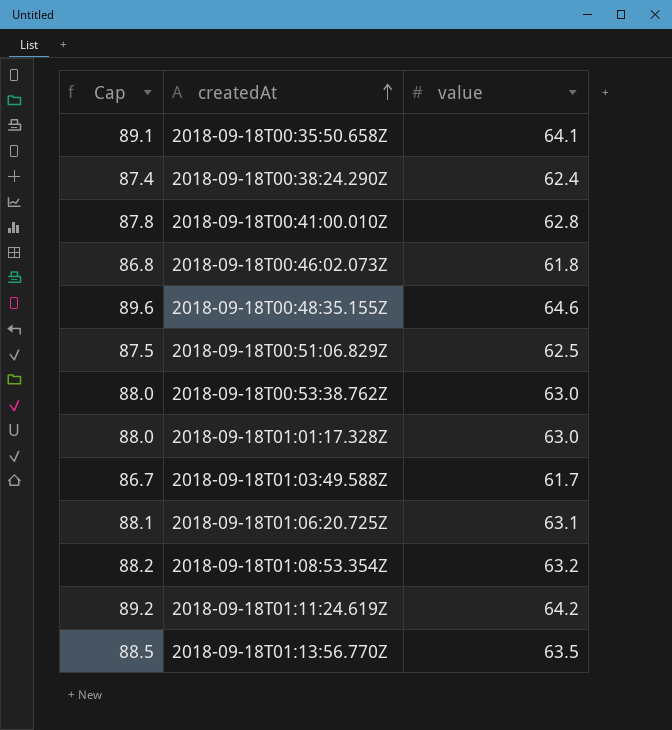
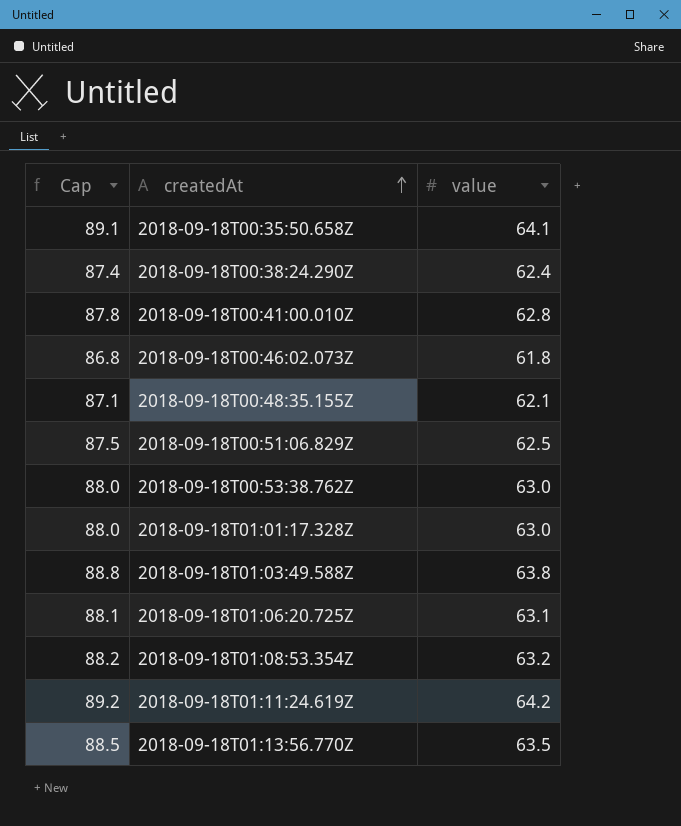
2018-09-18T00:48:35.155Z | Cap: 89.6 -> 87.1
2018-09-18T00:48:35.155Z | value: 64.6 -> 62.1
2018-09-18T01:03:49.588Z | Cap: 86.7 -> 88.8
2018-09-18T01:03:49.588Z | value: 61.7 -> 63.8

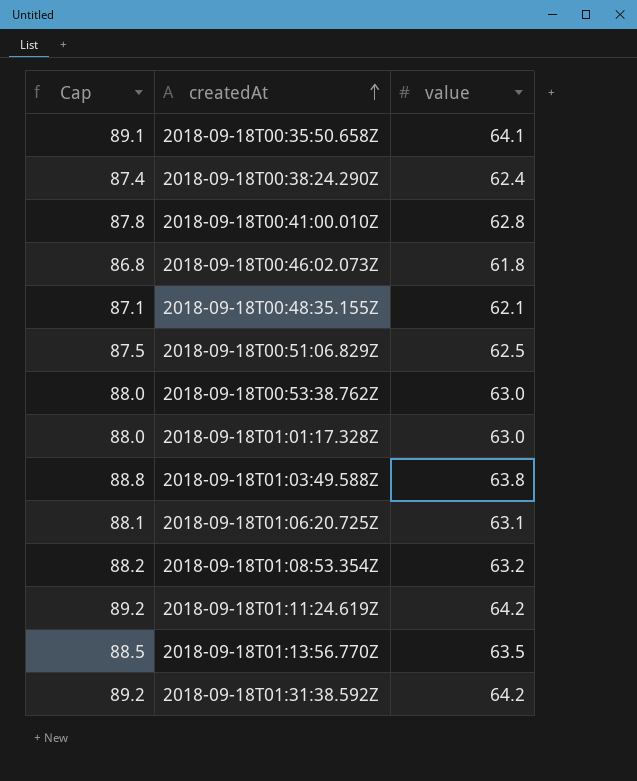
row 2018-09-18T01:31:38.592Z: none -> 89.2 | 64.2

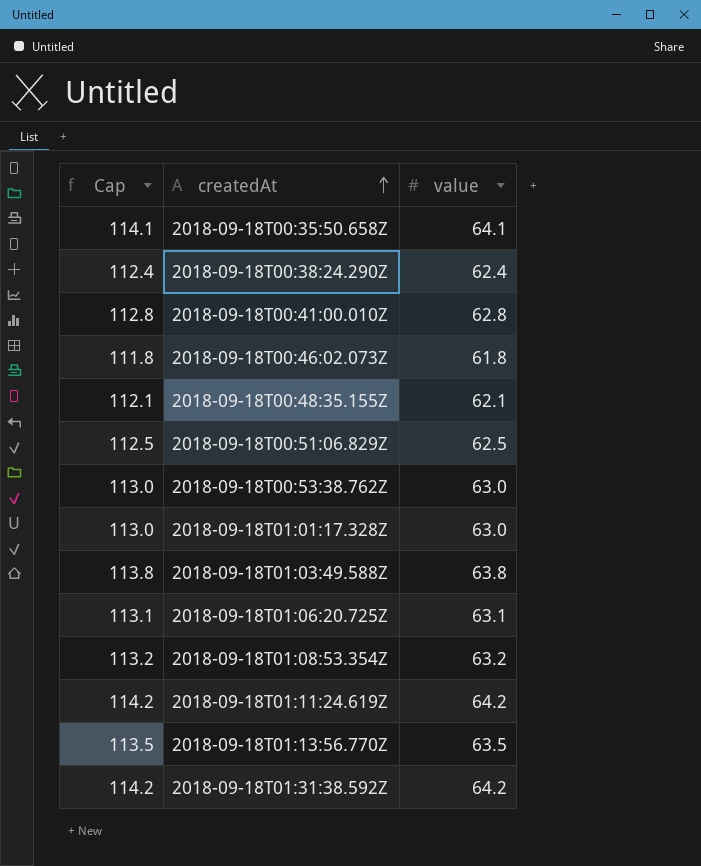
column Cap | formula: [value] + 25 -> [value] + 50

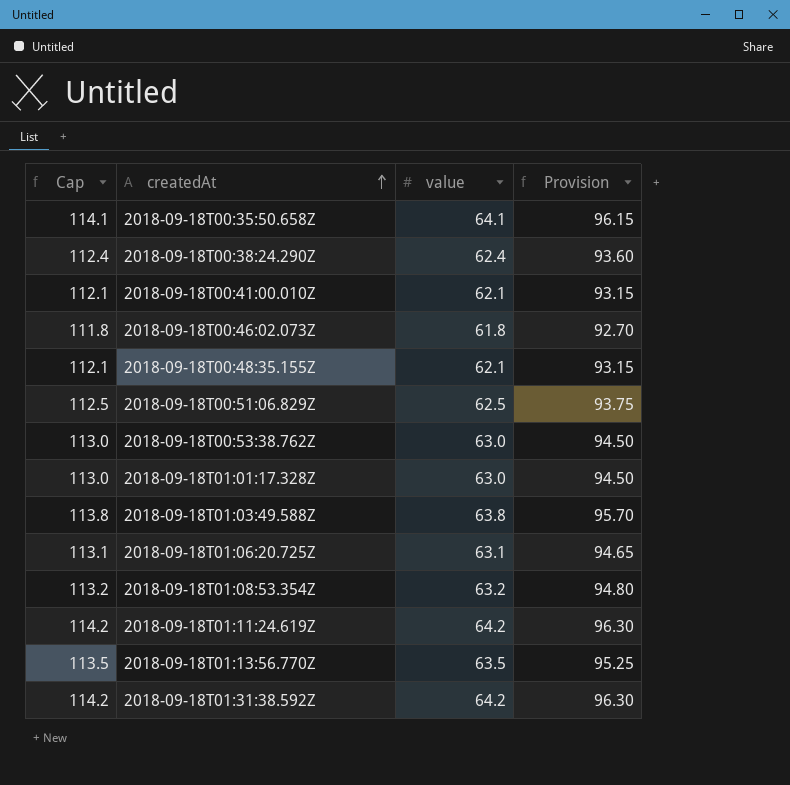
column Provision | formula: none -> [value] * 1.5
2018-09-18T00:41:00.010Z | Cap: 112.8 -> 112.1
2018-09-18T00:41:00.010Z | value: 62.8 -> 62.1

